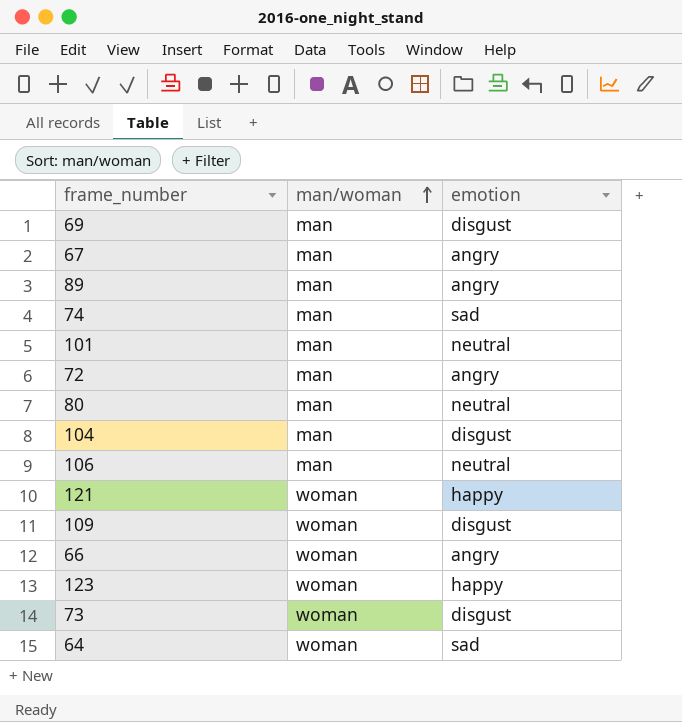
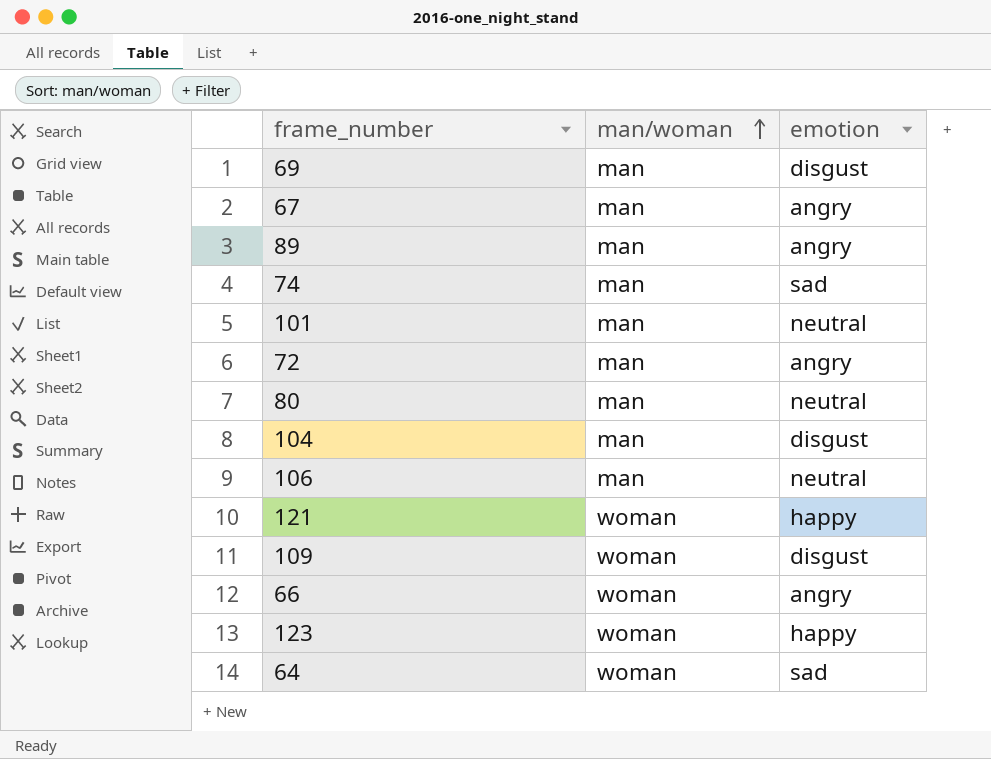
row 73: woman | disgust -> none

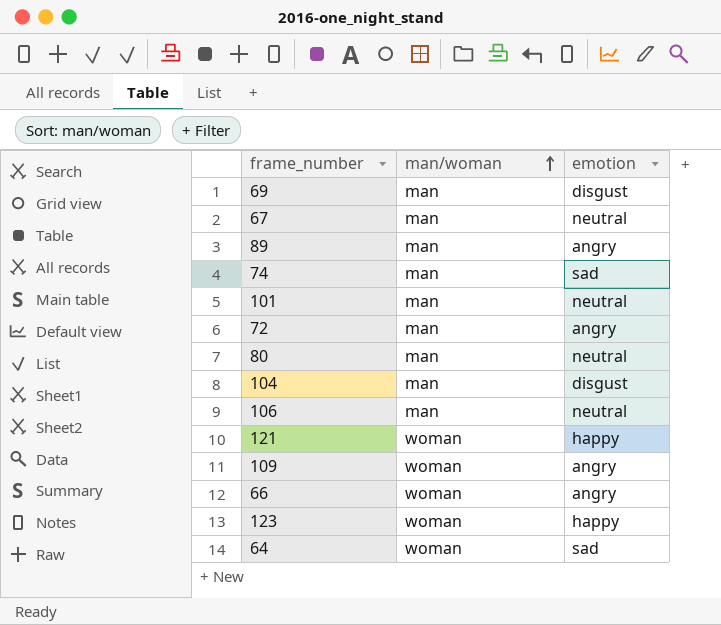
67 | emotion: angry -> neutral
109 | emotion: disgust -> angry

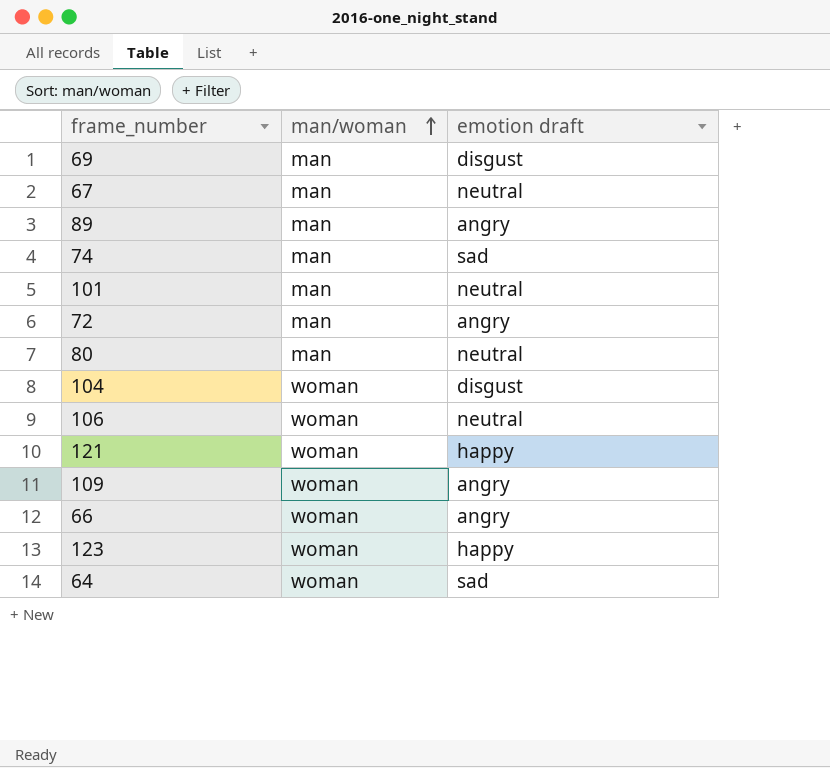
column name: emotion -> emotion draft
104 | man/woman: man -> woman
106 | man/woman: man -> woman

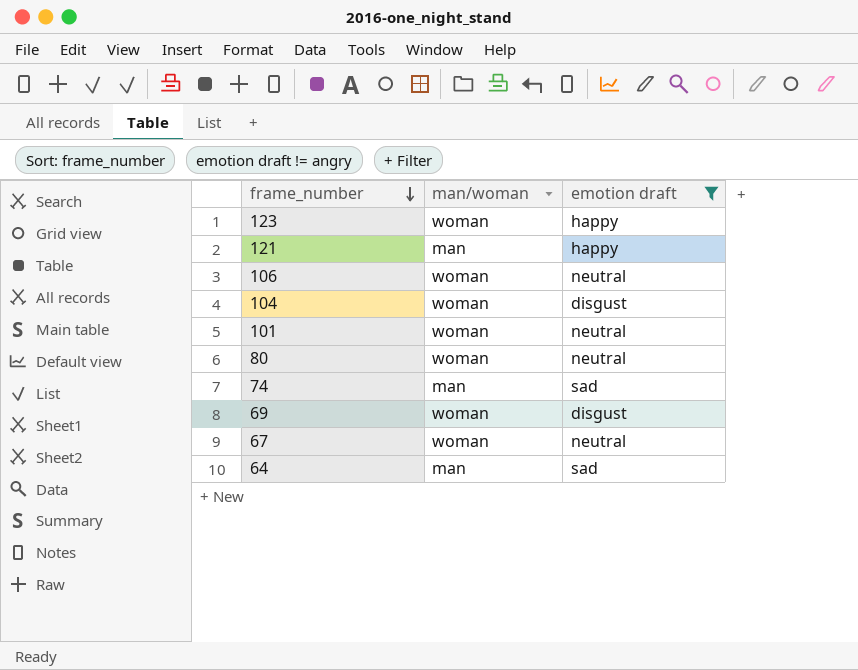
filter: none -> emotion draft != angry
row order: man/woman ascending -> frame_number descending
121 | man/woman: woman -> man
101 | man/woman: man -> woman
80 | man/woman: man -> woman
69 | man/woman: man -> woman
67 | man/woman: man -> woman
64 | man/woman: woman -> man

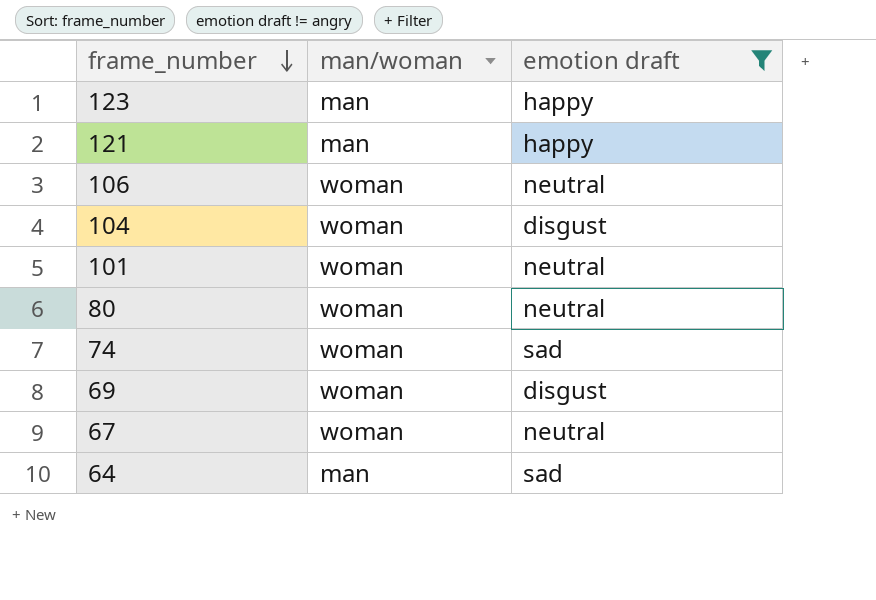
123 | man/woman: woman -> man
74 | man/woman: man -> woman

